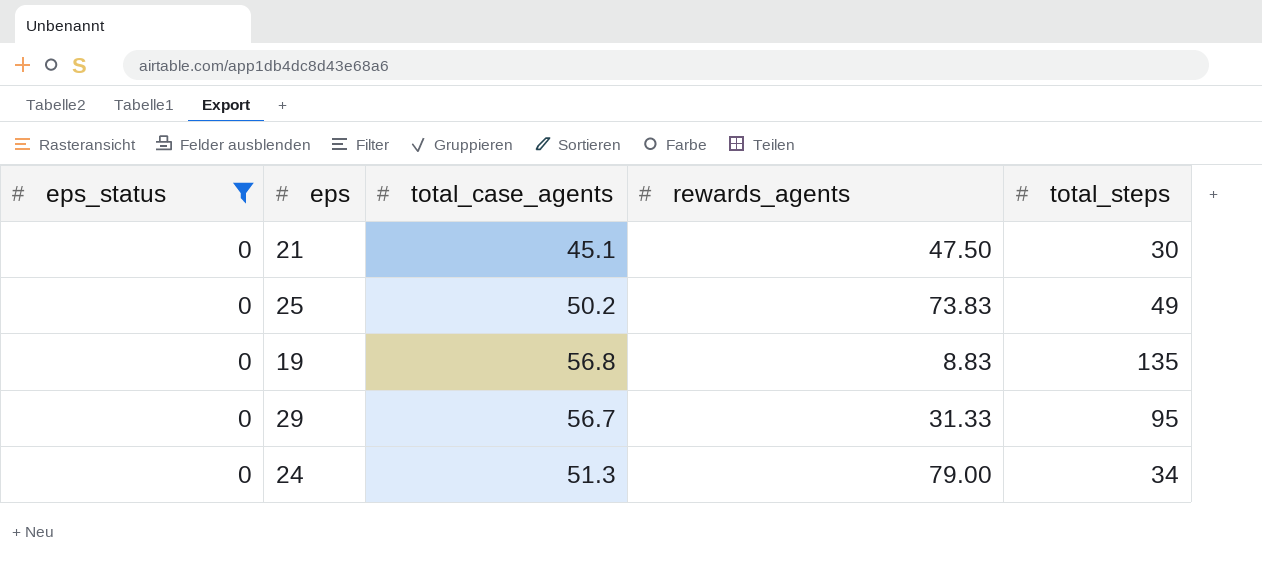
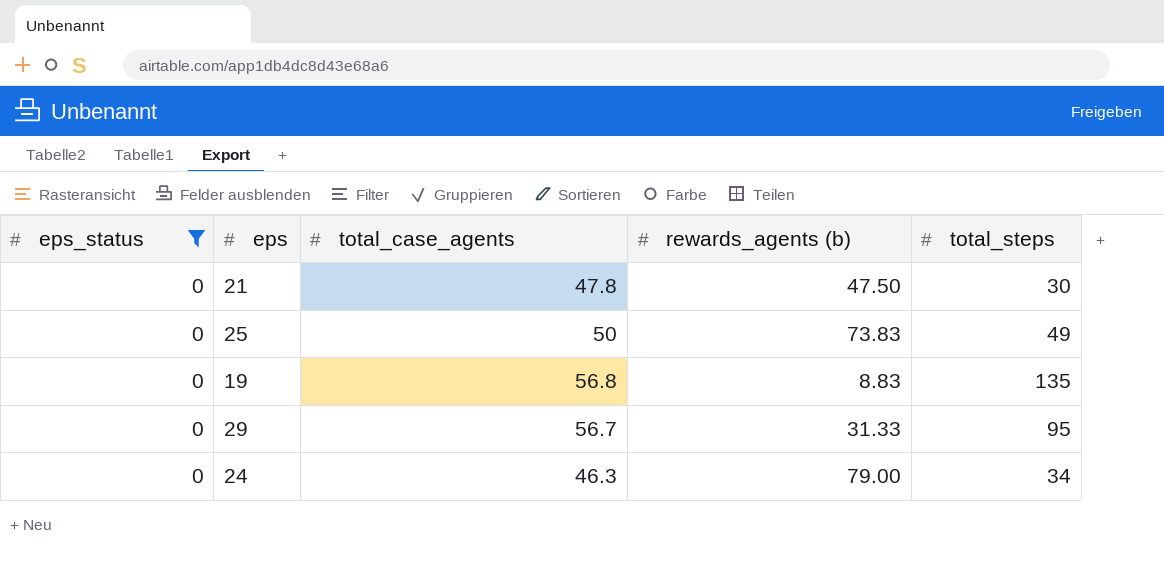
column name: rewards_agents -> rewards_agents (b)
21 | total_case_agents: 45.1 -> 47.8
25 | total_case_agents: 50.2 -> 50
24 | total_case_agents: 51.3 -> 46.3

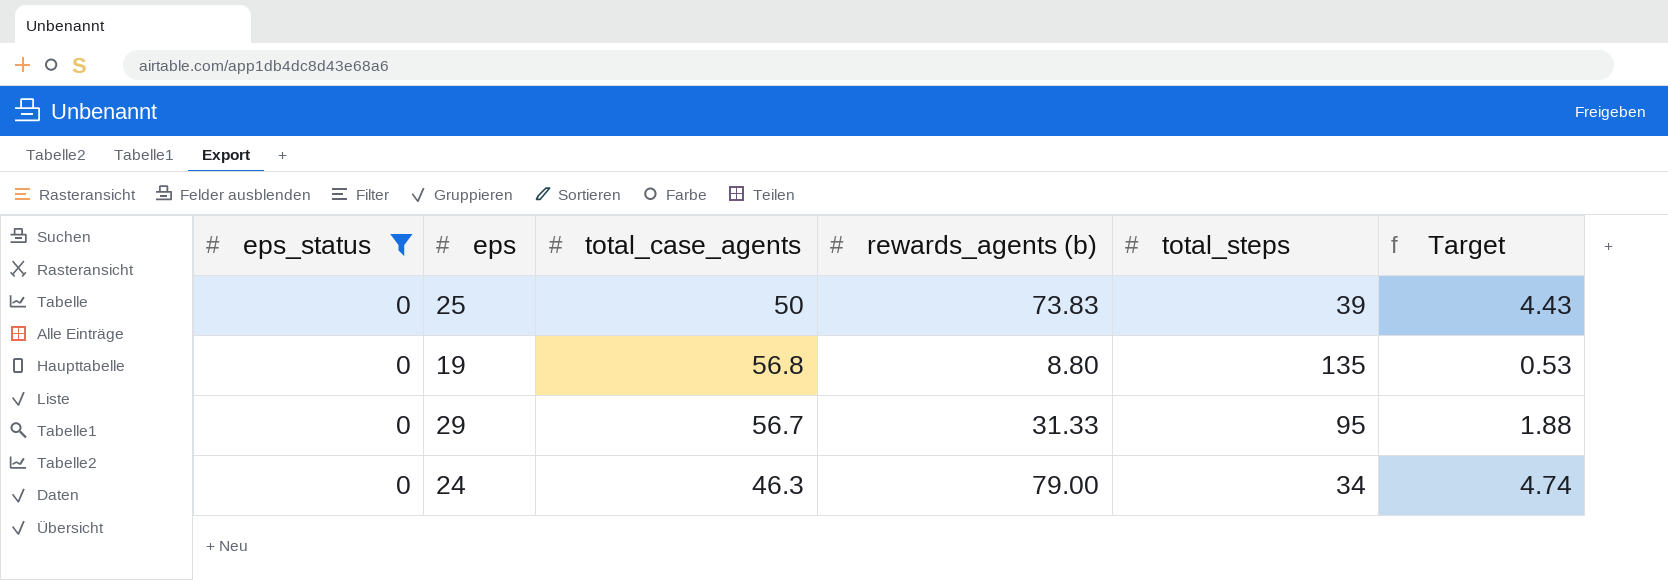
column Target | formula: none -> [rewards_agents (b)] * 0.06
row 21: 0 | 47.8 | 47.50 | 30 -> none
25 | total_steps: 49 -> 39
19 | rewards_agents (b): 8.83 -> 8.80

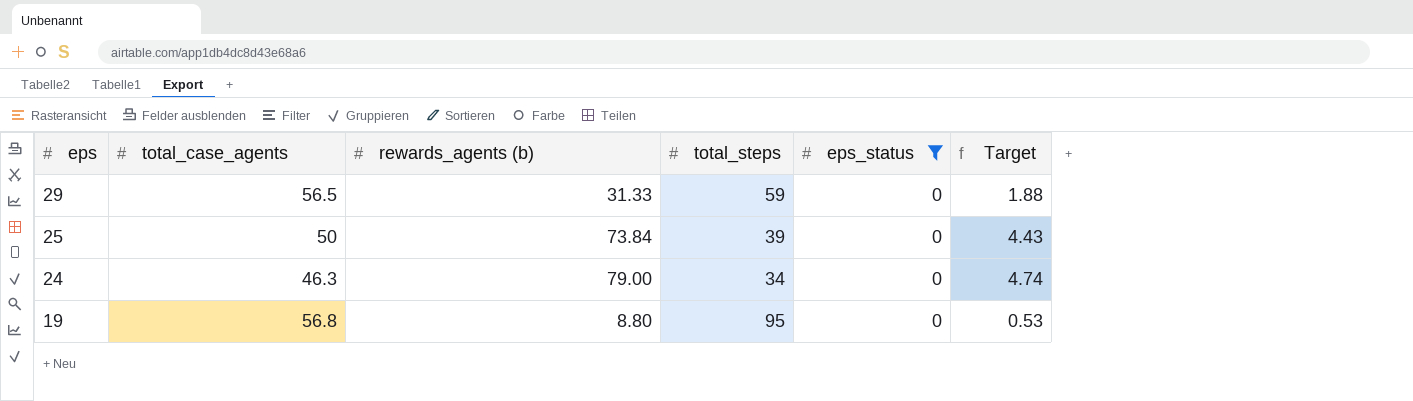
row order: none -> eps descending
column eps_status | position: 1 -> 5
29 | total_case_agents: 56.7 -> 56.5
29 | total_steps: 95 -> 59
25 | rewards_agents (b): 73.83 -> 73.84
19 | total_steps: 135 -> 95

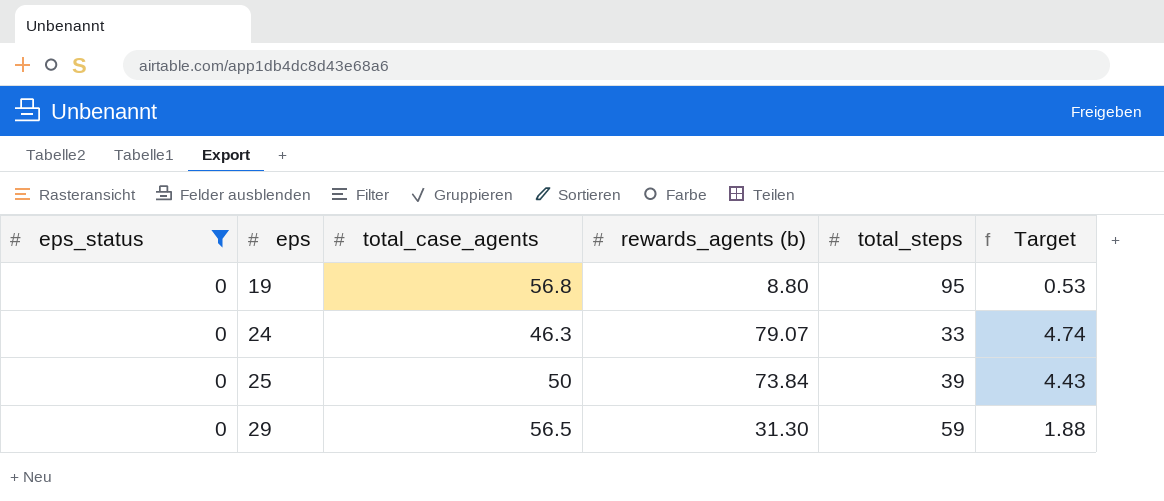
row order: eps descending -> eps ascending
column eps_status | position: 5 -> 1
24 | rewards_agents (b): 79.00 -> 79.07
24 | total_steps: 34 -> 33
29 | rewards_agents (b): 31.33 -> 31.30

